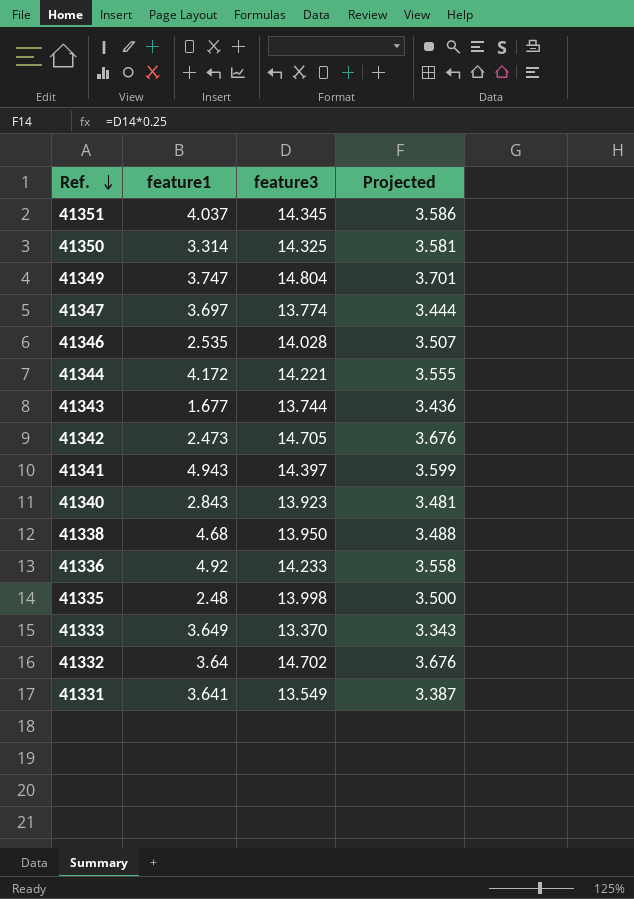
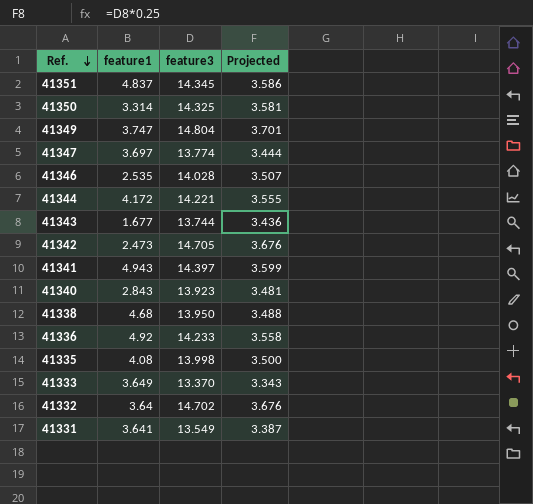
41351 | feature1: 4.037 -> 4.837
41335 | feature1: 2.48 -> 4.08

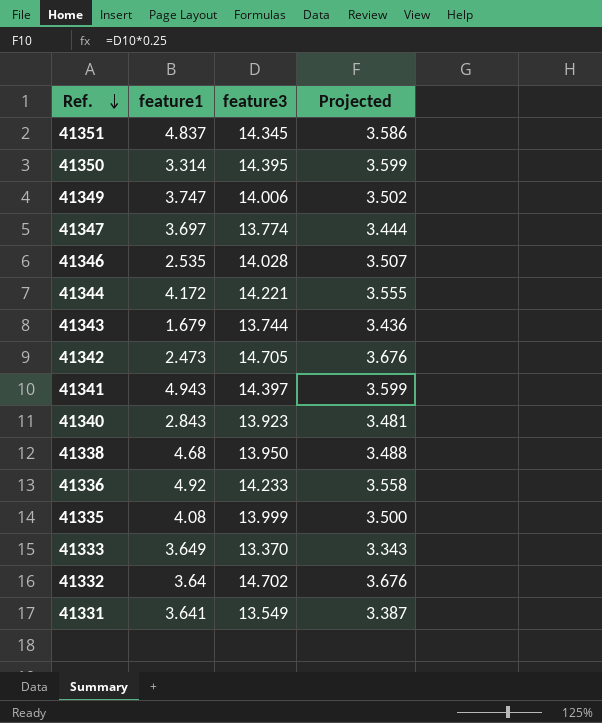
41350 | feature3: 14.325 -> 14.395
41350 | Projected: 3.581 -> 3.599
41349 | feature3: 14.804 -> 14.006
41349 | Projected: 3.701 -> 3.502
41343 | feature1: 1.677 -> 1.679
41335 | feature3: 13.998 -> 13.999

